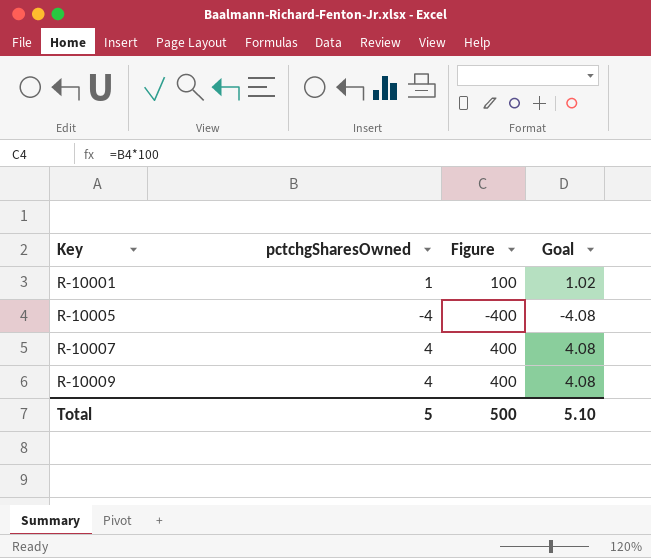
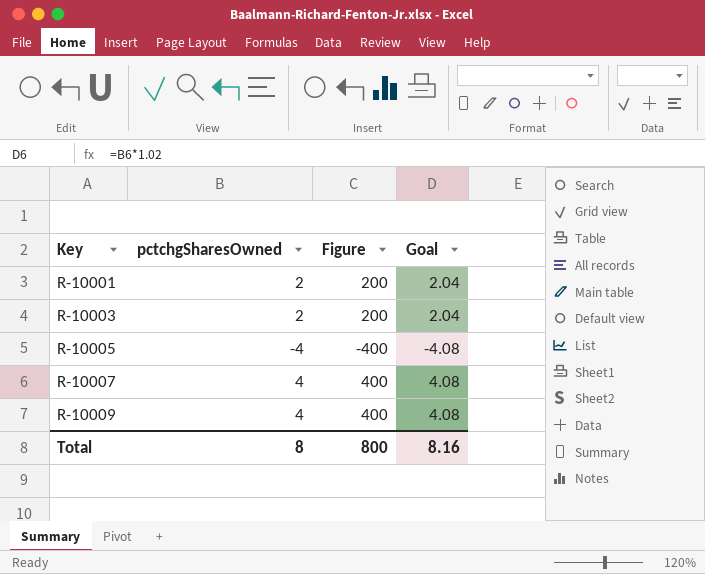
R-10001 | pctchgSharesOwned: 1 -> 2
R-10001 | Figure: 100 -> 200
R-10001 | Goal: 1.02 -> 2.04
row R-10003: none -> 2 | 200 | 2.04
Total | pctchgSharesOwned: 5 -> 8
Total | Figure: 500 -> 800
Total | Goal: 5.10 -> 8.16

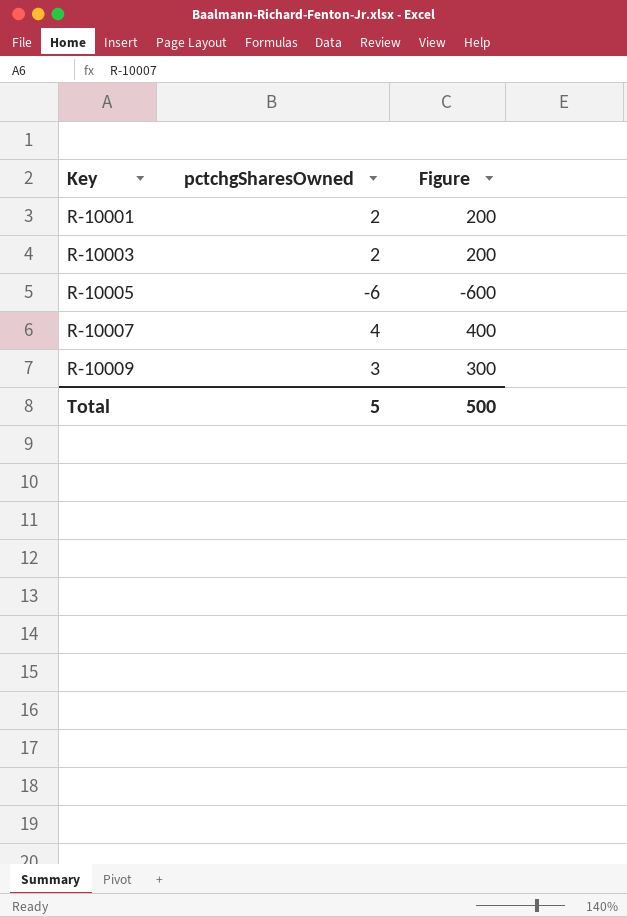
column Goal | formula: [pctchgSharesOwned] * 1.02 -> none
R-10005 | pctchgSharesOwned: -4 -> -6
R-10005 | Figure: -400 -> -600
R-10009 | pctchgSharesOwned: 4 -> 3
R-10009 | Figure: 400 -> 300
Total | pctchgSharesOwned: 8 -> 5
Total | Figure: 800 -> 500

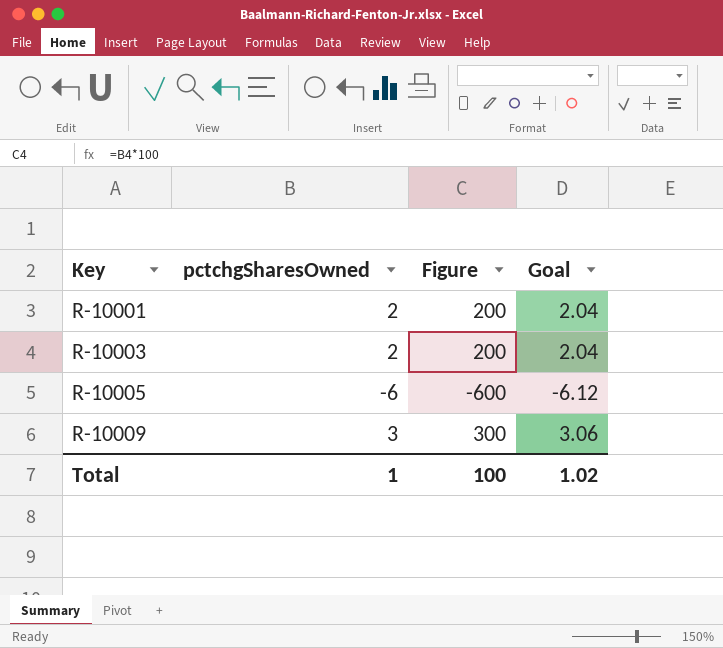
column Goal | formula: none -> [pctchgSharesOwned] * 1.02
row R-10007: 4 | 400 -> none
Total | pctchgSharesOwned: 5 -> 1
Total | Figure: 500 -> 100

